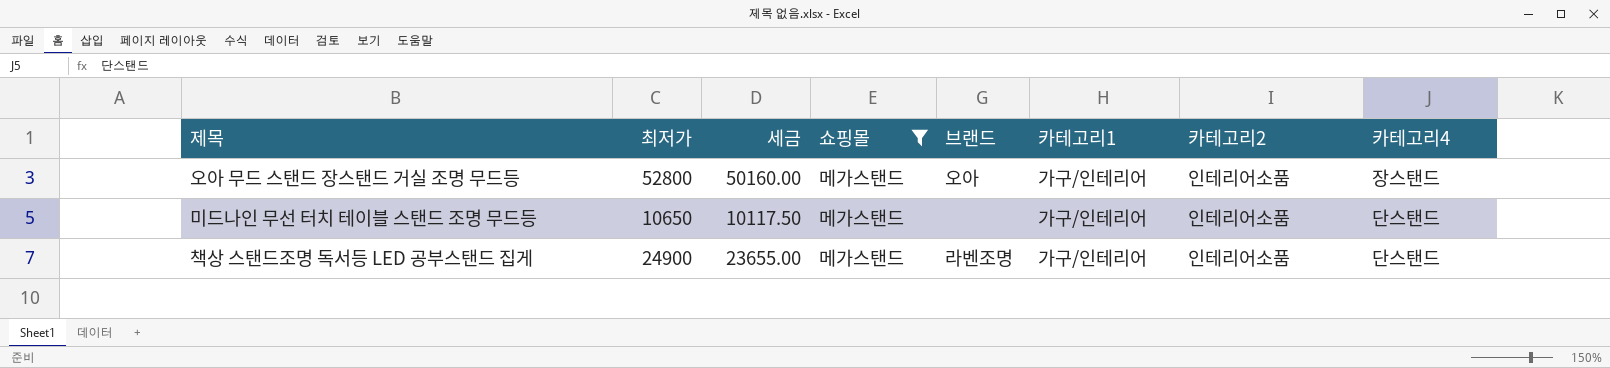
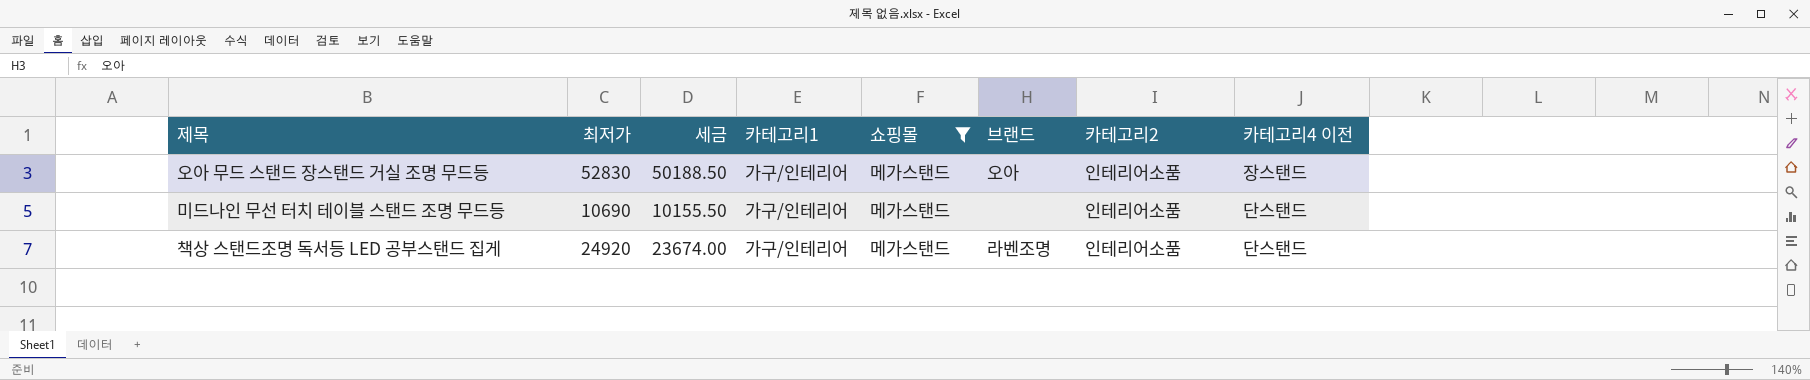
column 카테고리1 | position: 6 -> 4
column name: 카테고리4 -> 카테고리4 이전
오아 무드 스탠드 장스탠드 거실 조명 무드등 | 최저가: 52800 -> 52830
오아 무드 스탠드 장스탠드 거실 조명 무드등 | 세금: 50160.00 -> 50188.50
미드나인 무선 터치 테이블 스탠드 조명 무드등 | 최저가: 10650 -> 10690
미드나인 무선 터치 테이블 스탠드 조명 무드등 | 세금: 10117.50 -> 10155.50
책상 스탠드조명 독서등 LED 공부스탠드 집게 | 최저가: 24900 -> 24920
책상 스탠드조명 독서등 LED 공부스탠드 집게 | 세금: 23655.00 -> 23674.00

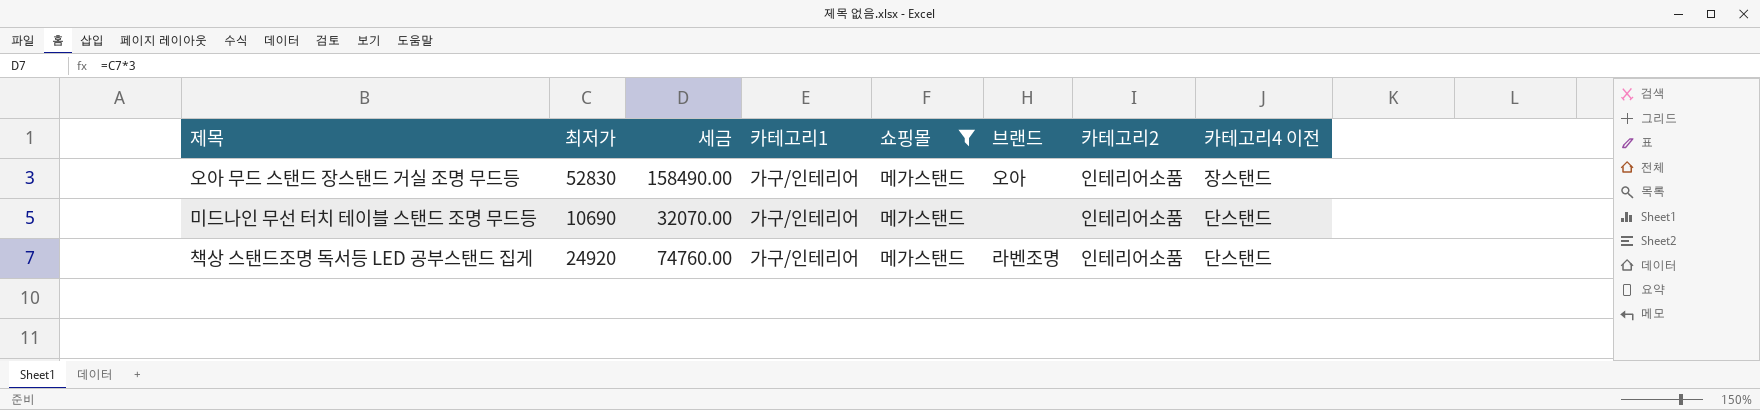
column 세금 | formula: [최저가] * 0.95 -> [최저가] * 3

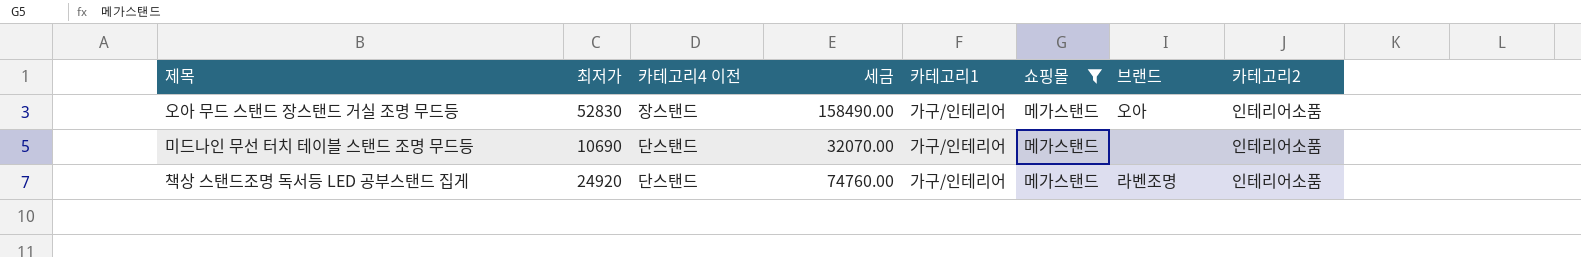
column 카테고리4 이전 | position: 8 -> 3

